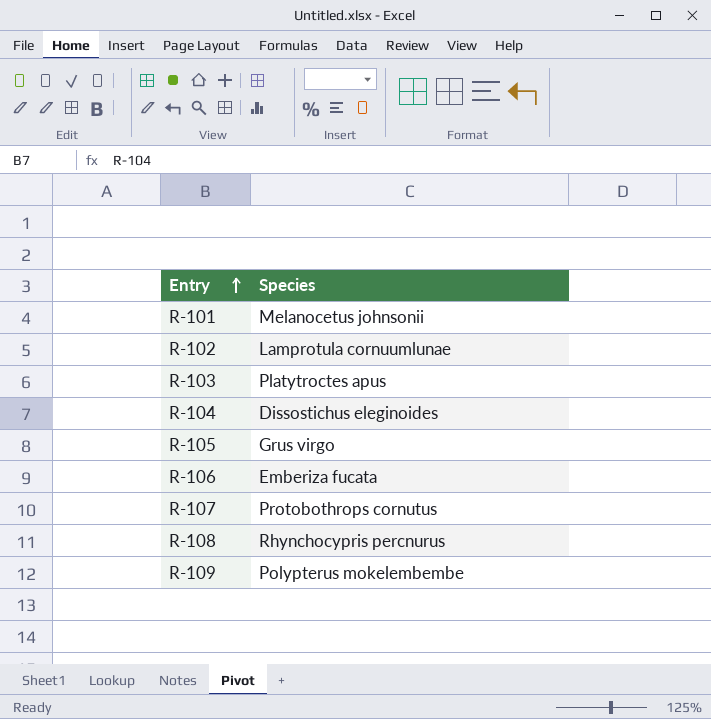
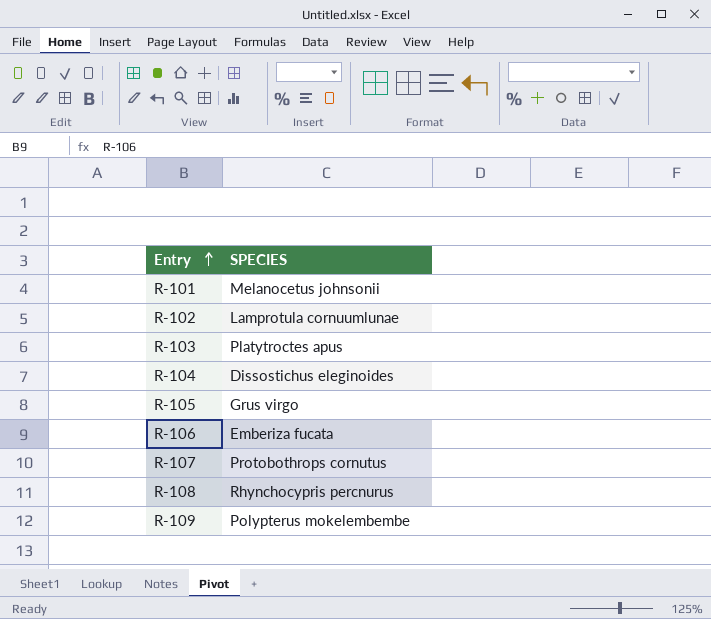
column name: Species -> SPECIES

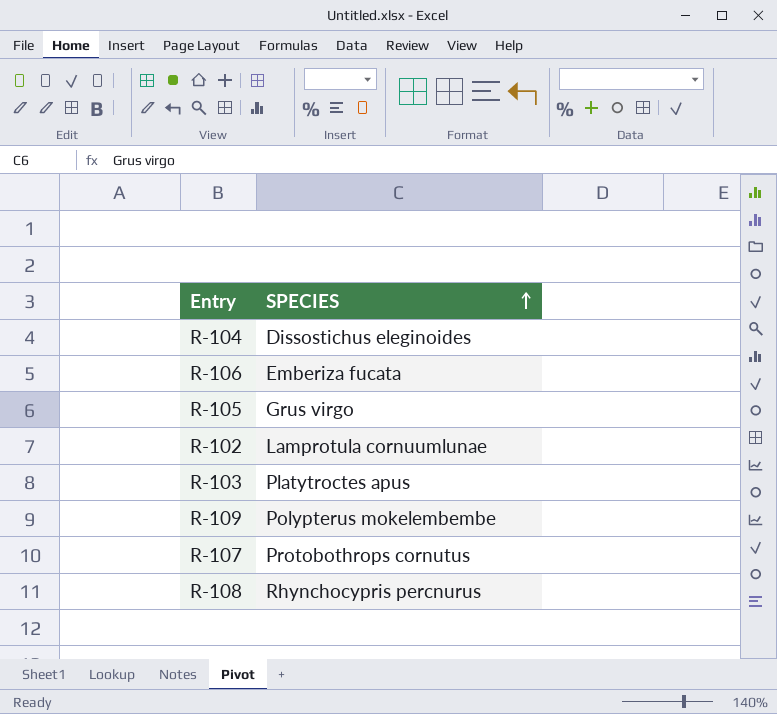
row order: Entry ascending -> SPECIES ascending
row R-101: Melanocetus johnsonii -> none

